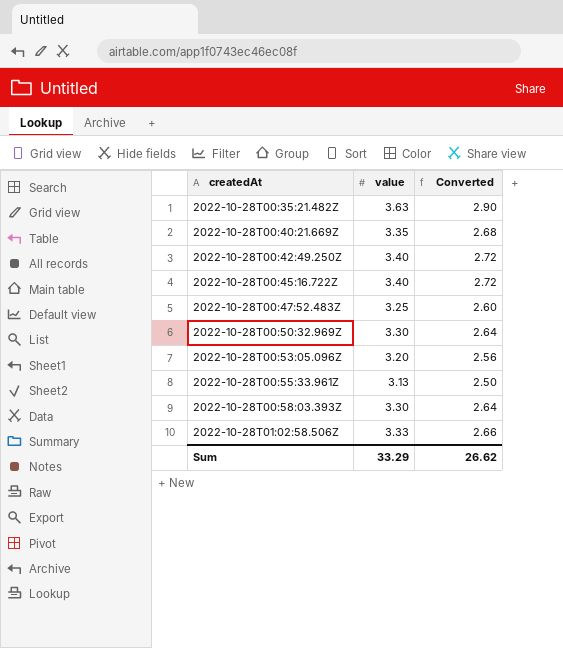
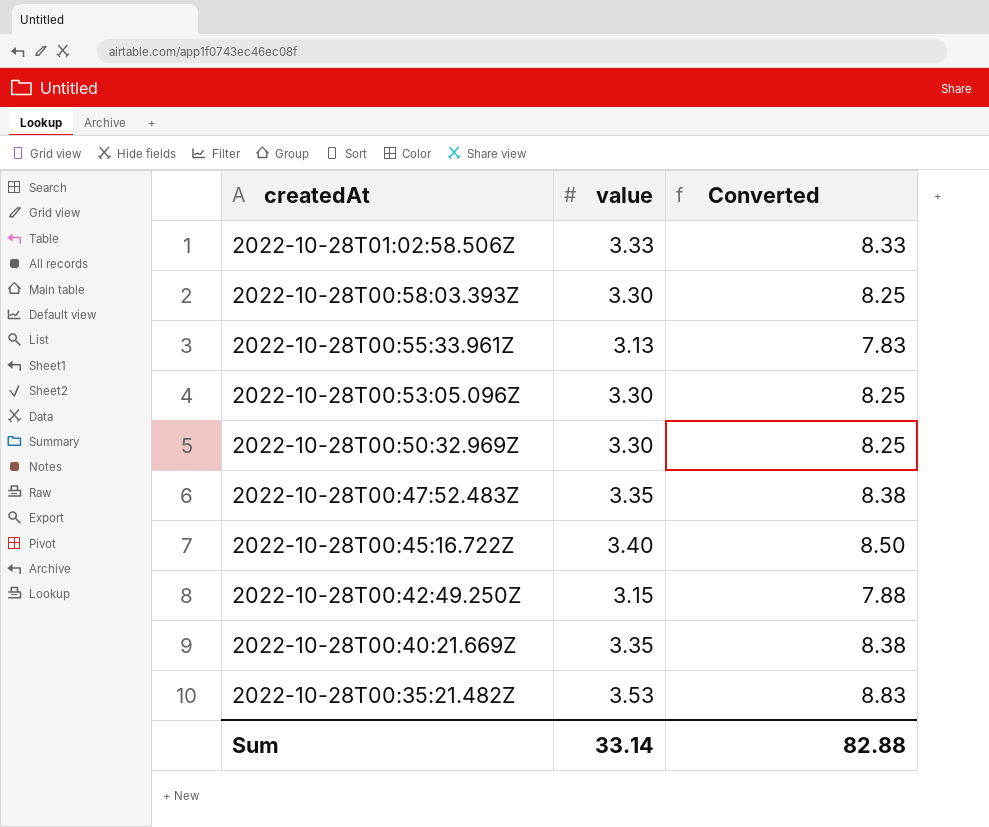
row order: createdAt ascending -> createdAt descending
column Converted | formula: [value] * 0.8 -> [value] * 2.5
2022-10-28T00:53:05.096Z | value: 3.20 -> 3.30
2022-10-28T00:47:52.483Z | value: 3.25 -> 3.35
2022-10-28T00:42:49.250Z | value: 3.40 -> 3.15
2022-10-28T00:35:21.482Z | value: 3.63 -> 3.53
Sum | value: 33.29 -> 33.14
Sum | Converted: 26.62 -> 82.88

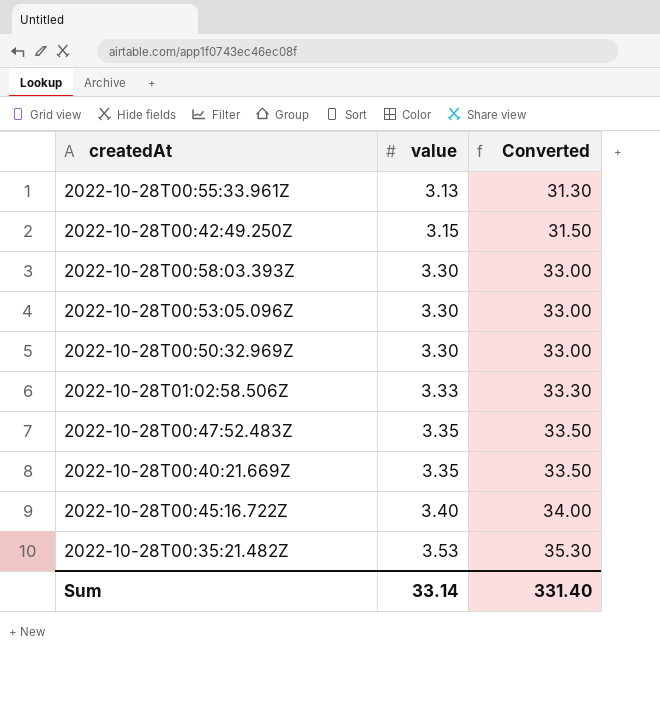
row order: createdAt descending -> value ascending
column Converted | formula: [value] * 2.5 -> [value] * 10
Sum | Converted: 82.88 -> 331.40

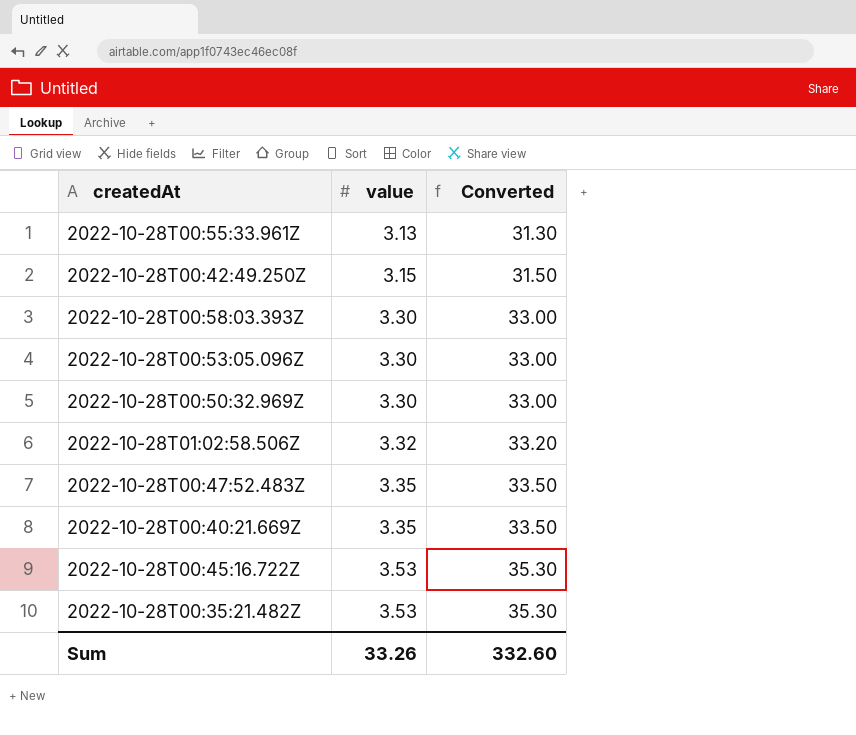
2022-10-28T01:02:58.506Z | value: 3.33 -> 3.32
2022-10-28T01:02:58.506Z | Converted: 33.30 -> 33.20
2022-10-28T00:45:16.722Z | value: 3.40 -> 3.53
2022-10-28T00:45:16.722Z | Converted: 34.00 -> 35.30
Sum | value: 33.14 -> 33.26
Sum | Converted: 331.40 -> 332.60

